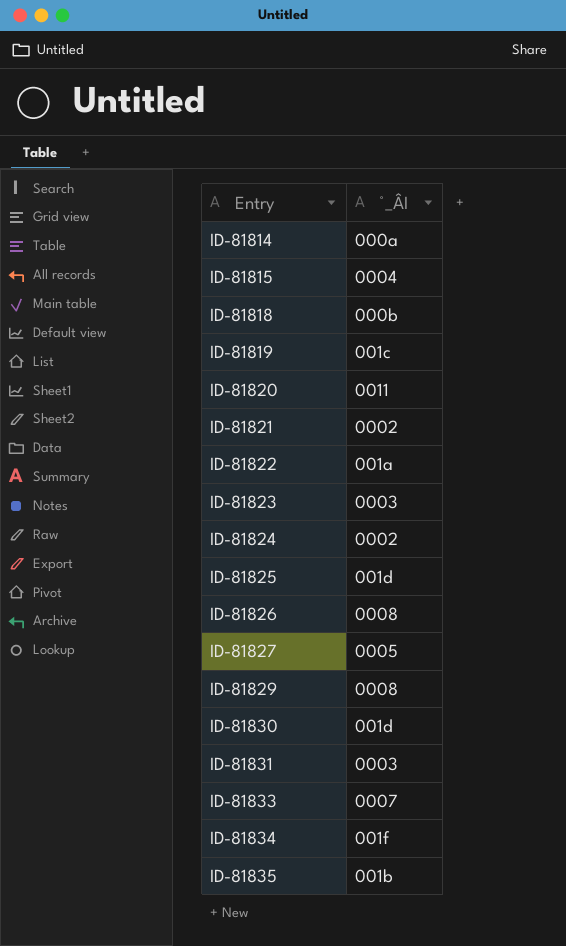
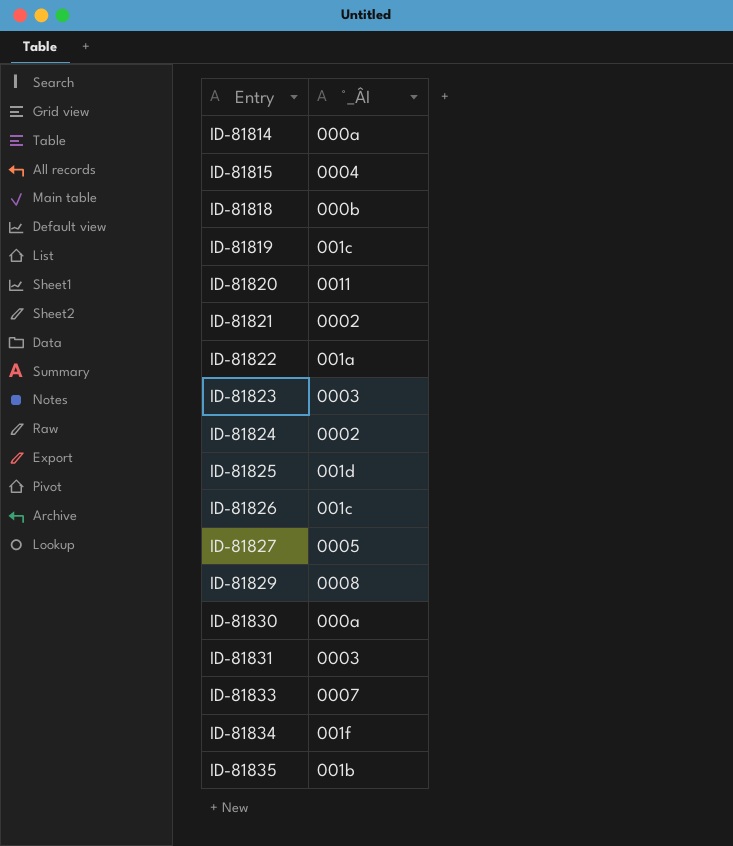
ID-81826 | °_ÂI: 0008 -> 001c
ID-81830 | °_ÂI: 001d -> 000a

